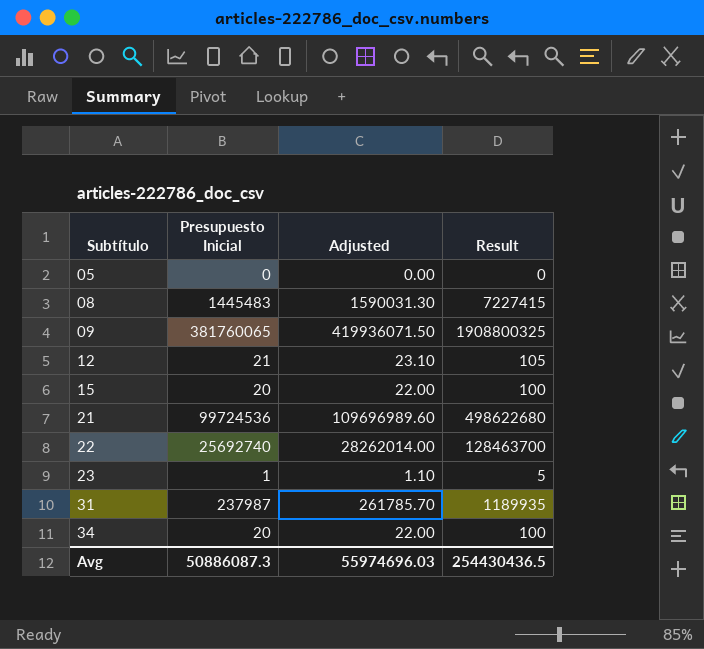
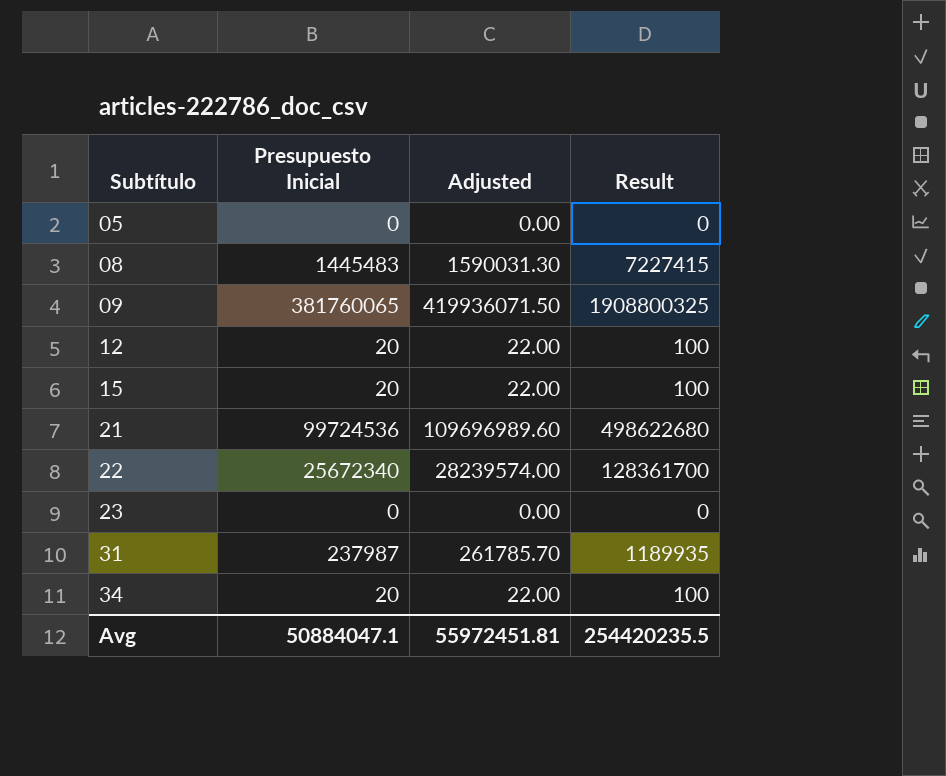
12 | Presupuesto Inicial: 21 -> 20
12 | Adjusted: 23.10 -> 22.00
12 | Result: 105 -> 100
22 | Presupuesto Inicial: 25692740 -> 25672340
22 | Adjusted: 28262014.00 -> 28239574.00
22 | Result: 128463700 -> 128361700
23 | Presupuesto Inicial: 1 -> 0
23 | Adjusted: 1.10 -> 0.00
23 | Result: 5 -> 0
Avg | Presupuesto Inicial: 50886087.3 -> 50884047.1
Avg | Adjusted: 55974696.03 -> 55972451.81
Avg | Result: 254430436.5 -> 254420235.5

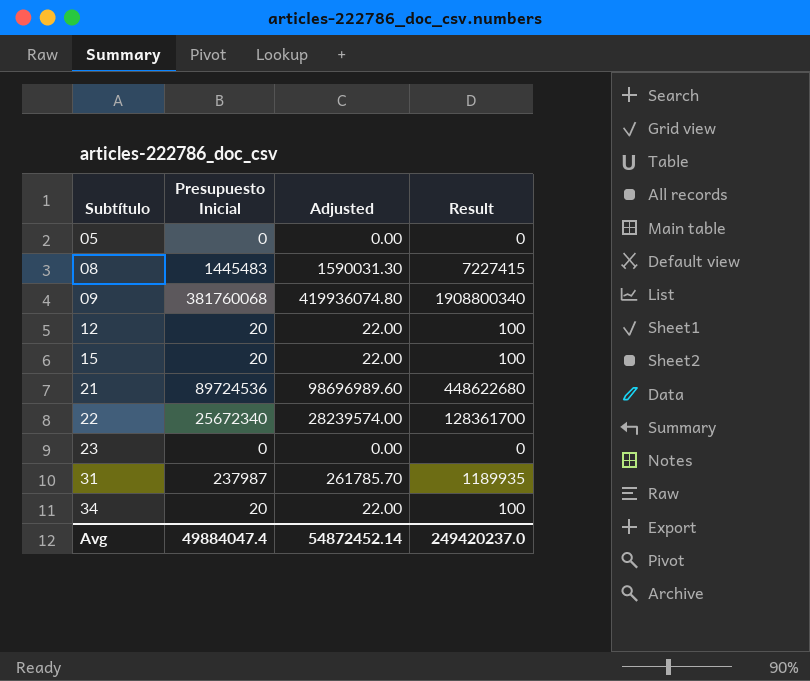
09 | Presupuesto Inicial: 381760065 -> 381760068
09 | Adjusted: 419936071.50 -> 419936074.80
09 | Result: 1908800325 -> 1908800340
21 | Presupuesto Inicial: 99724536 -> 89724536
21 | Adjusted: 109696989.60 -> 98696989.60
21 | Result: 498622680 -> 448622680
Avg | Presupuesto Inicial: 50884047.1 -> 49884047.4
Avg | Adjusted: 55972451.81 -> 54872452.14
Avg | Result: 254420235.5 -> 249420237.0

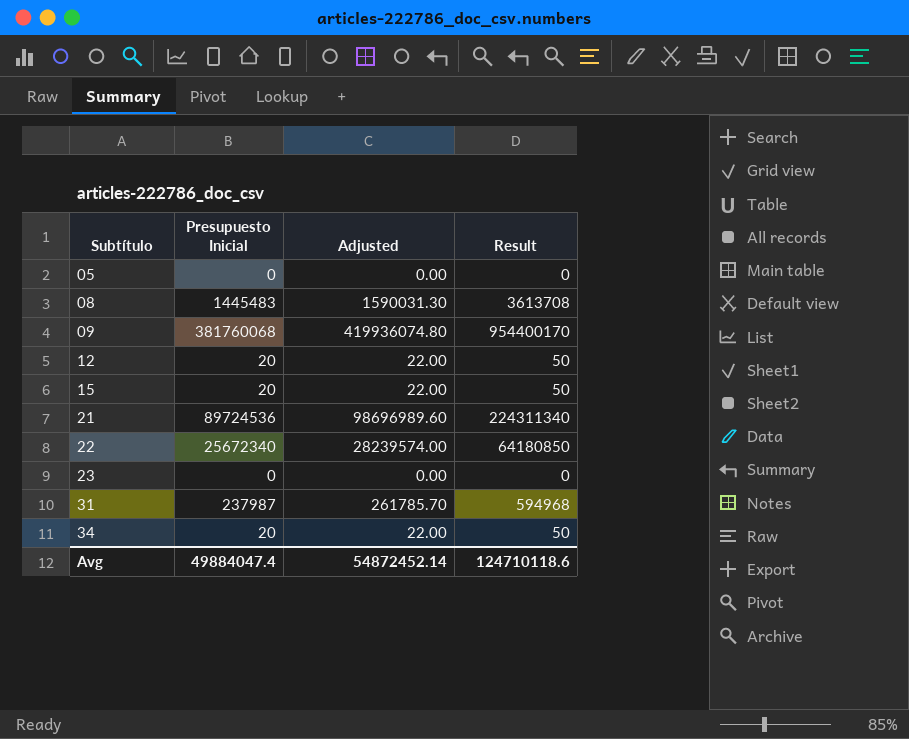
column Result | formula: [Presupuesto Inicial] * 5 -> [Presupuesto Inicial] * 2.5
Avg | Result: 249420237.0 -> 124710118.6

